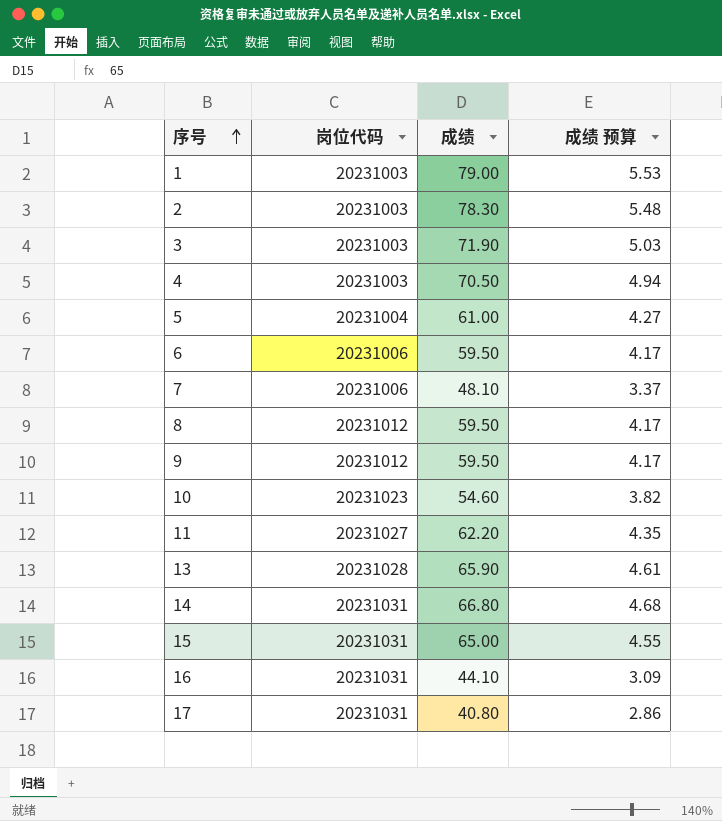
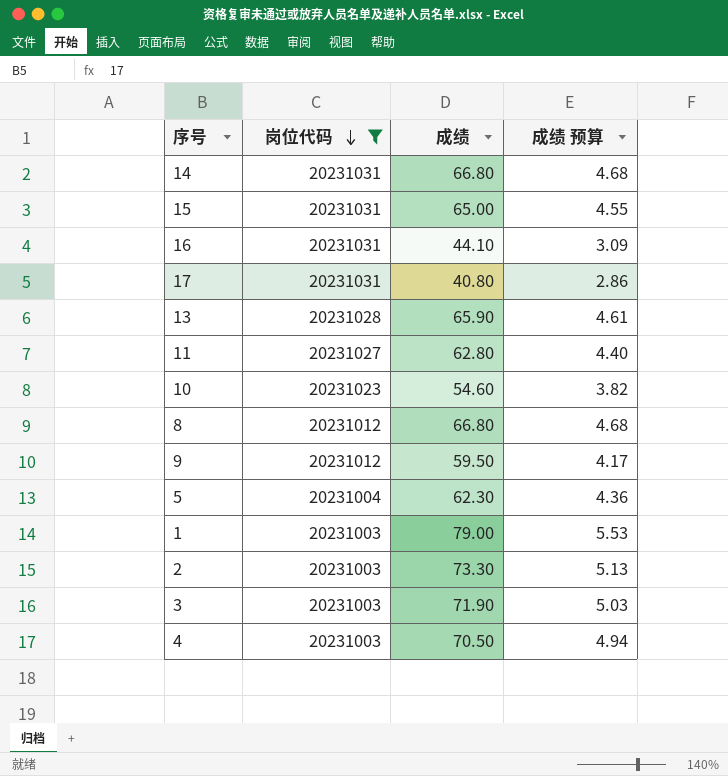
filter: none -> 岗位代码 != 20231006
row order: 序号 ascending -> 岗位代码 descending
11 | 成绩: 62.20 -> 62.80
11 | 成绩 预算: 4.35 -> 4.40
8 | 成绩: 59.50 -> 66.80
8 | 成绩 预算: 4.17 -> 4.68
5 | 成绩: 61.00 -> 62.30
5 | 成绩 预算: 4.27 -> 4.36
2 | 成绩: 78.30 -> 73.30
2 | 成绩 预算: 5.48 -> 5.13

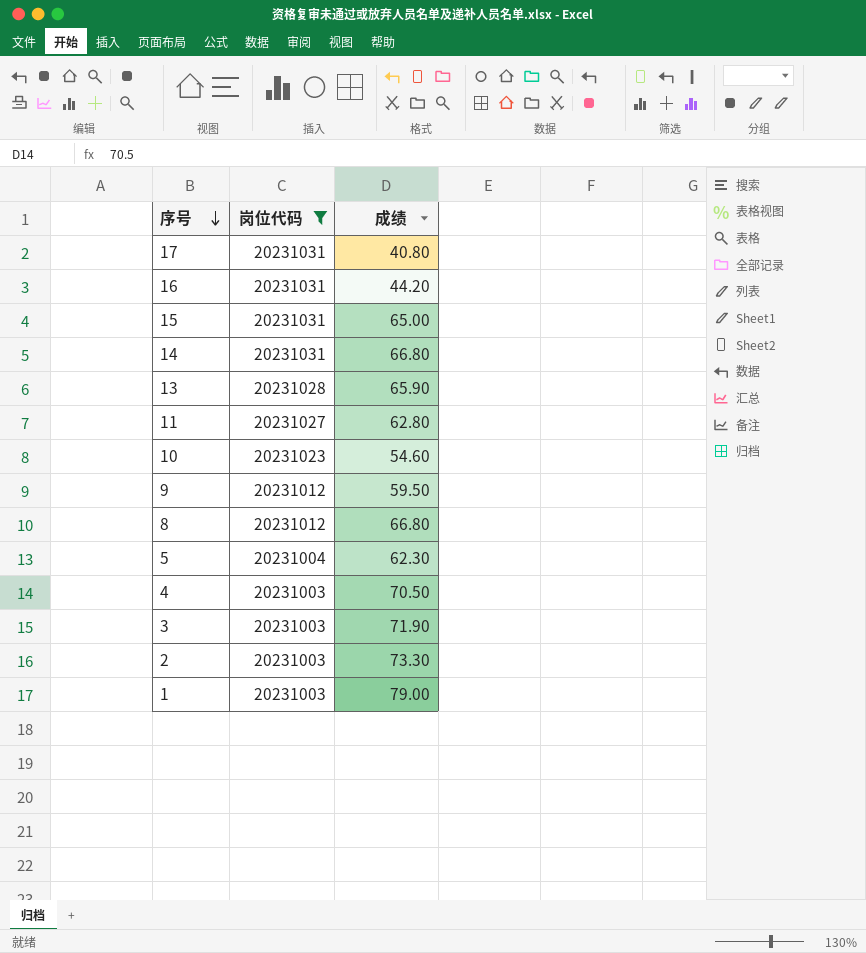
row order: 岗位代码 descending -> 序号 descending
column 成绩 预算 | formula: [成绩] * 0.07 -> none
16 | 成绩: 44.10 -> 44.20

